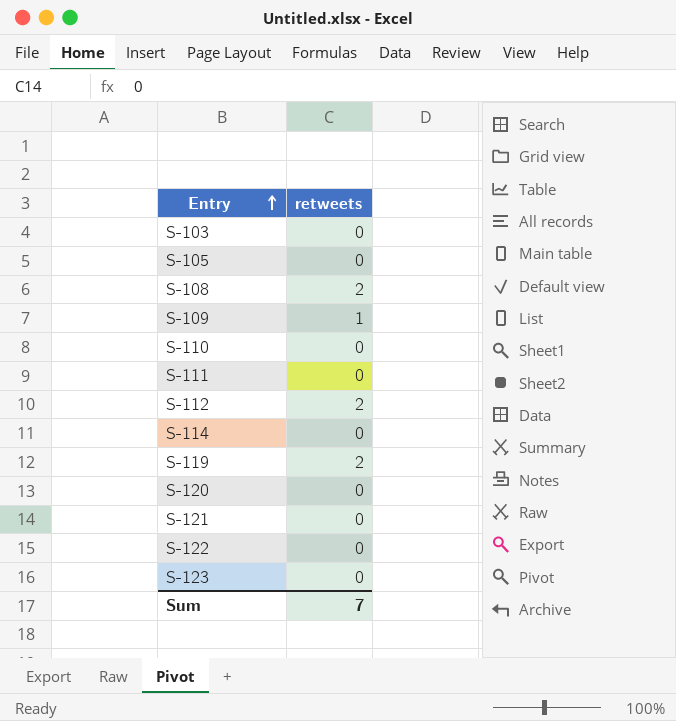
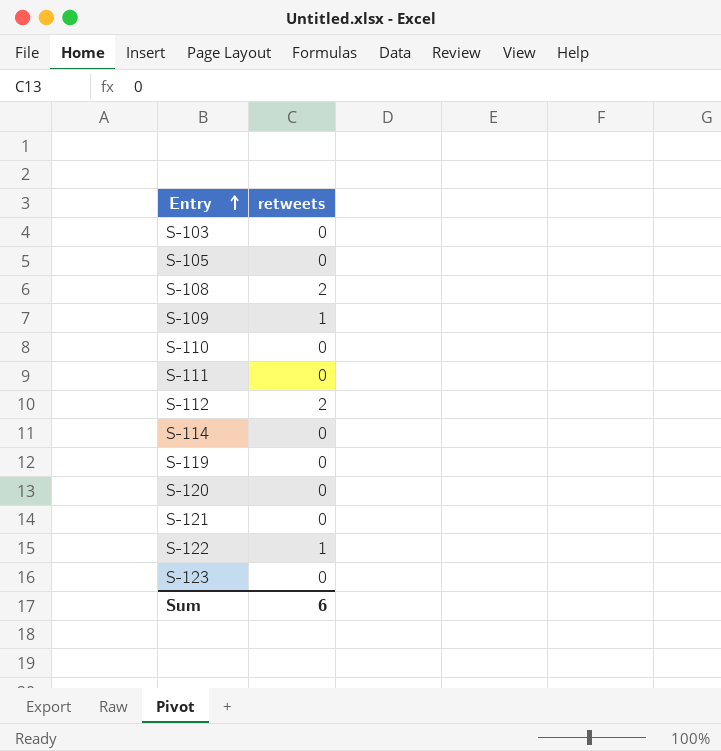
S-119 | retweets: 2 -> 0
S-122 | retweets: 0 -> 1
Sum | retweets: 7 -> 6

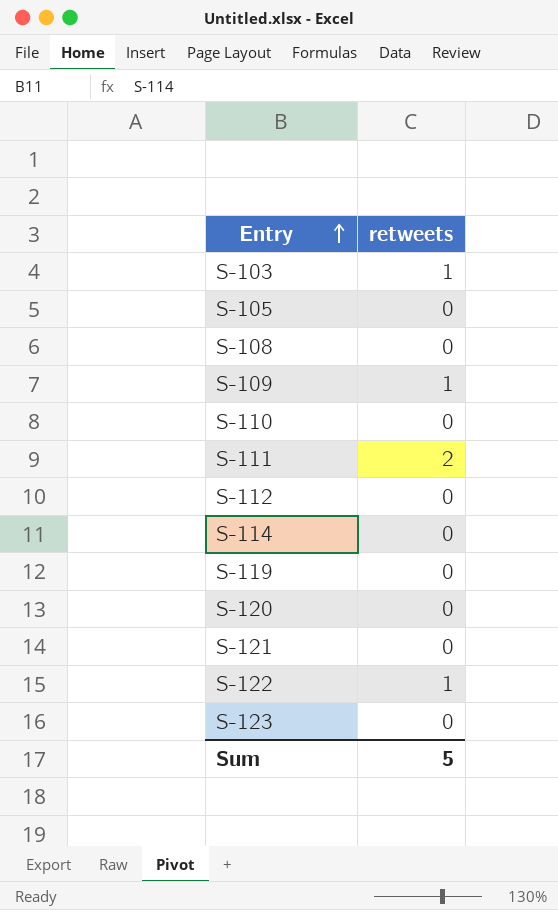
S-103 | retweets: 0 -> 1
S-108 | retweets: 2 -> 0
S-111 | retweets: 0 -> 2
S-112 | retweets: 2 -> 0
Sum | retweets: 6 -> 5

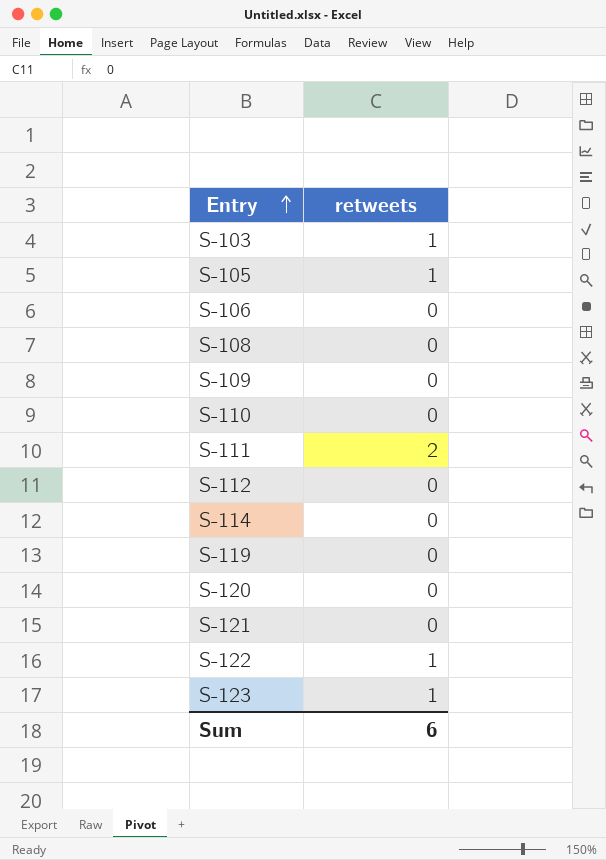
S-105 | retweets: 0 -> 1
row S-106: none -> 0
S-109 | retweets: 1 -> 0
S-123 | retweets: 0 -> 1
Sum | retweets: 5 -> 6

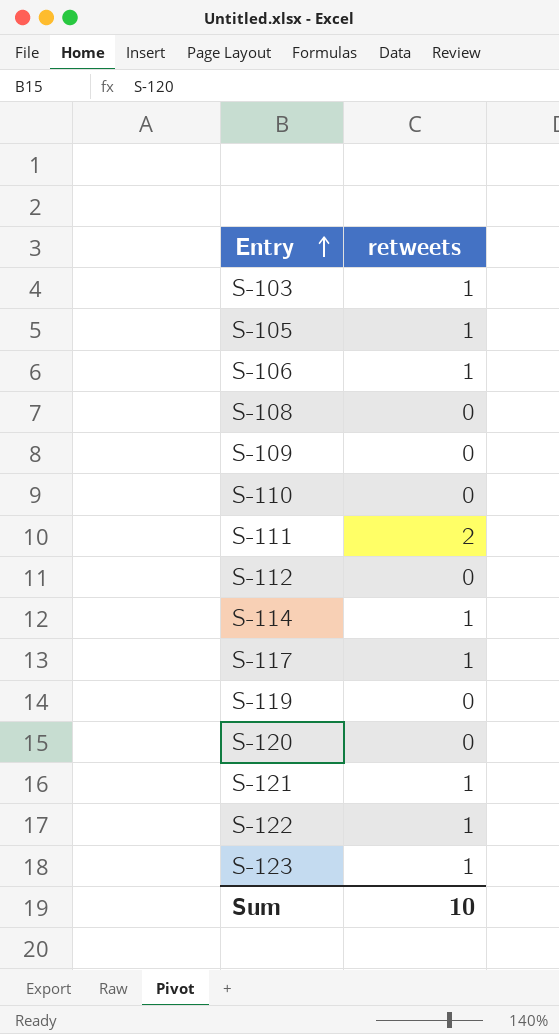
S-106 | retweets: 0 -> 1
S-114 | retweets: 0 -> 1
row S-117: none -> 1
S-121 | retweets: 0 -> 1
Sum | retweets: 6 -> 10

